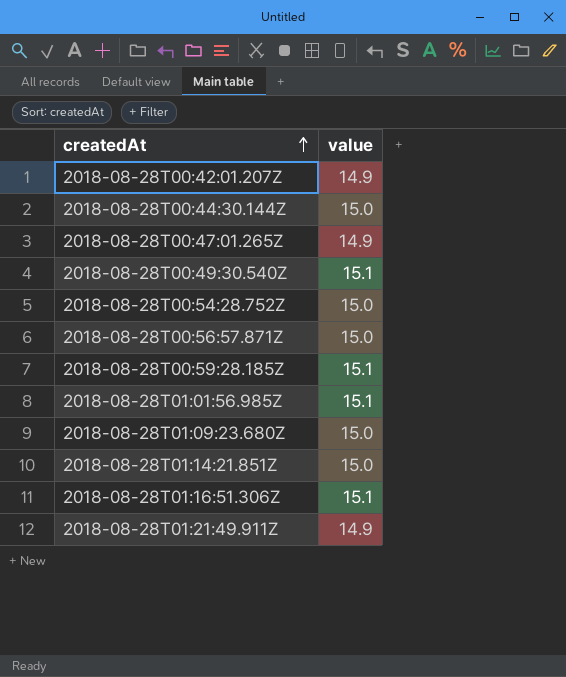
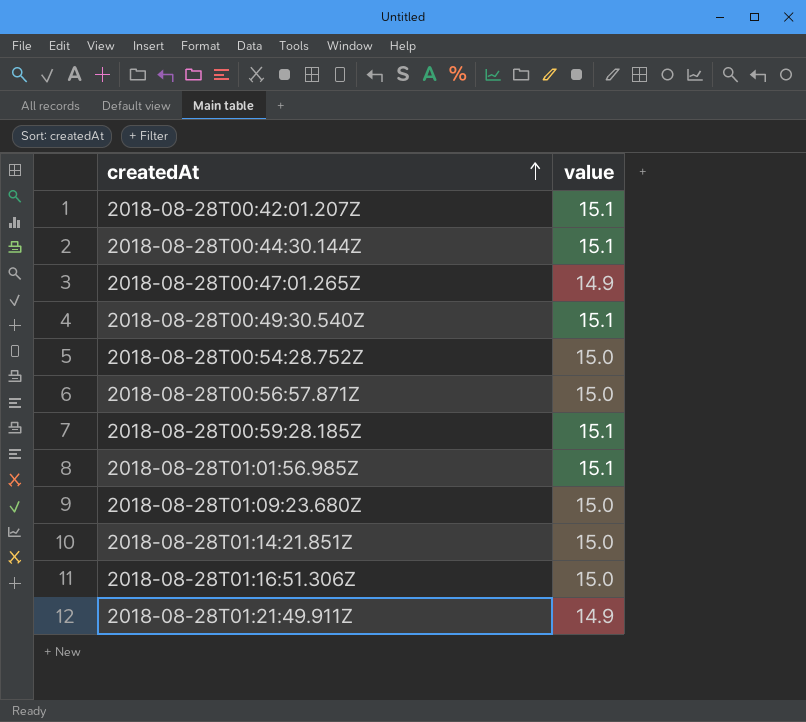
2018-08-28T00:42:01.207Z | value: 14.9 -> 15.1
2018-08-28T00:44:30.144Z | value: 15.0 -> 15.1
2018-08-28T01:16:51.306Z | value: 15.1 -> 15.0

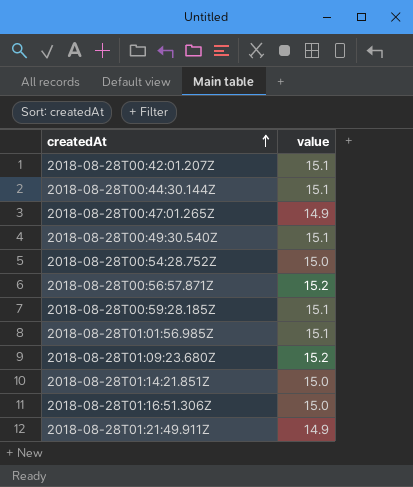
2018-08-28T00:56:57.871Z | value: 15.0 -> 15.2
2018-08-28T01:09:23.680Z | value: 15.0 -> 15.2

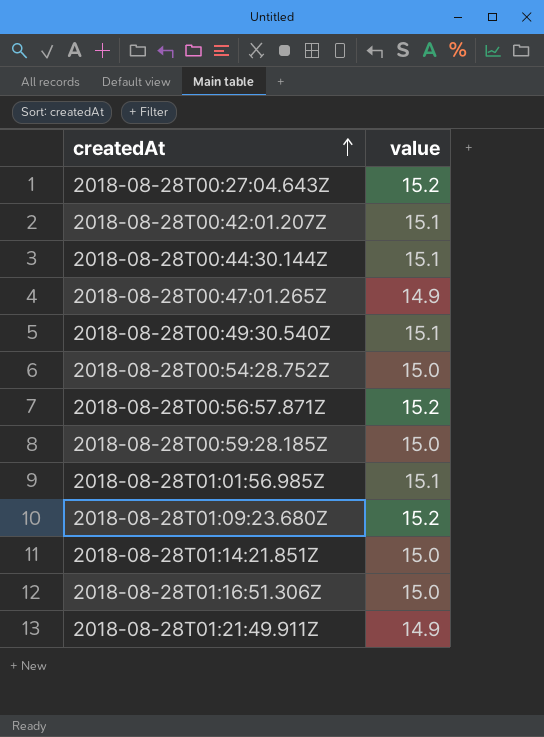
row 2018-08-28T00:27:04.643Z: none -> 15.2
2018-08-28T00:59:28.185Z | value: 15.1 -> 15.0

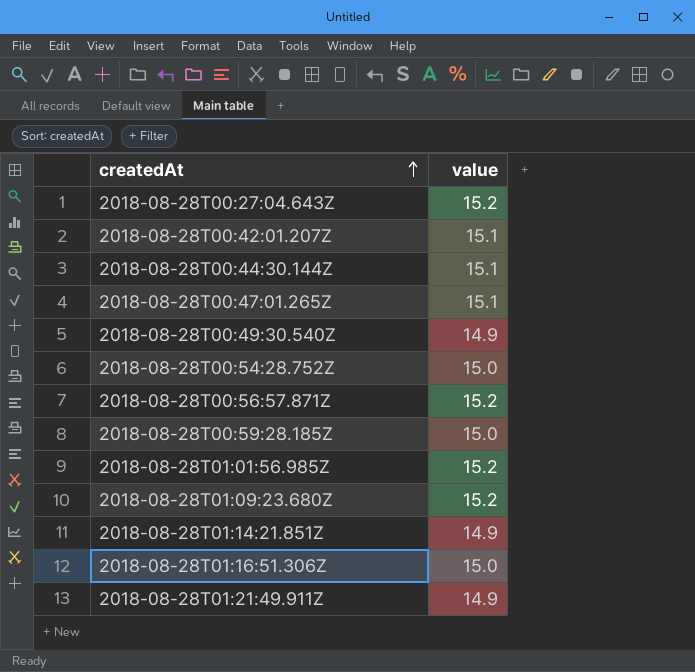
2018-08-28T00:47:01.265Z | value: 14.9 -> 15.1
2018-08-28T00:49:30.540Z | value: 15.1 -> 14.9
2018-08-28T01:01:56.985Z | value: 15.1 -> 15.2
2018-08-28T01:14:21.851Z | value: 15.0 -> 14.9

